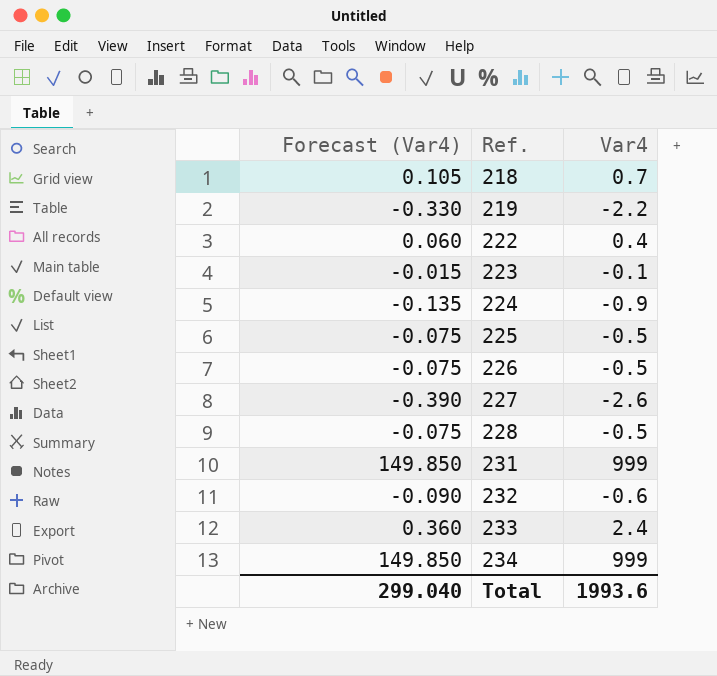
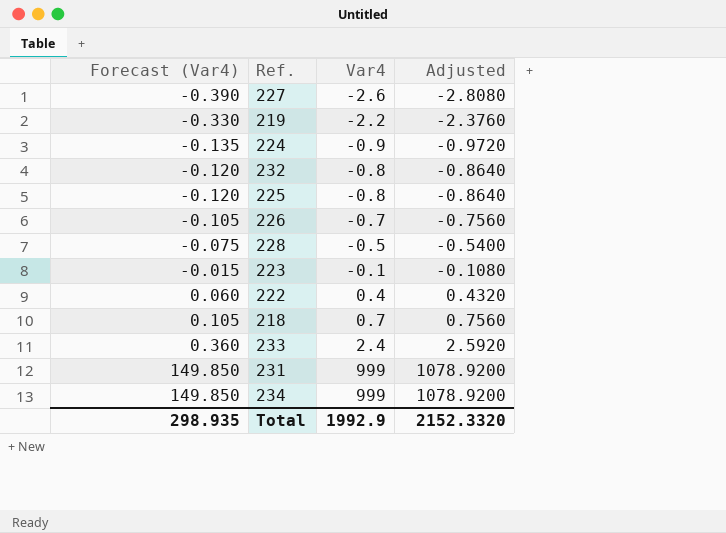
row order: Ref. ascending -> Forecast (Var4) ascending
column Adjusted | formula: none -> [Var4] * 1.08
232 | Forecast (Var4): -0.090 -> -0.120
232 | Var4: -0.6 -> -0.8
225 | Forecast (Var4): -0.075 -> -0.120
225 | Var4: -0.5 -> -0.8
226 | Forecast (Var4): -0.075 -> -0.105
226 | Var4: -0.5 -> -0.7
Total | Forecast (Var4): 299.040 -> 298.935
Total | Var4: 1993.6 -> 1992.9

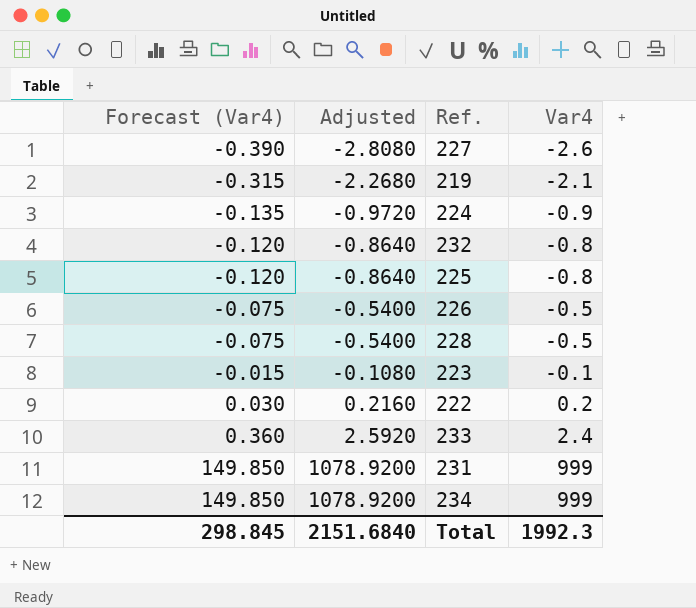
column Adjusted | position: 4 -> 2
row 218: 0.105 | 0.7 | 0.7560 -> none
219 | Forecast (Var4): -0.330 -> -0.315
219 | Adjusted: -2.3760 -> -2.2680
219 | Var4: -2.2 -> -2.1
226 | Forecast (Var4): -0.105 -> -0.075
226 | Adjusted: -0.7560 -> -0.5400
226 | Var4: -0.7 -> -0.5
222 | Forecast (Var4): 0.060 -> 0.030
222 | Adjusted: 0.4320 -> 0.2160
222 | Var4: 0.4 -> 0.2
Total | Forecast (Var4): 298.935 -> 298.845
Total | Adjusted: 2152.3320 -> 2151.6840
Total | Var4: 1992.9 -> 1992.3

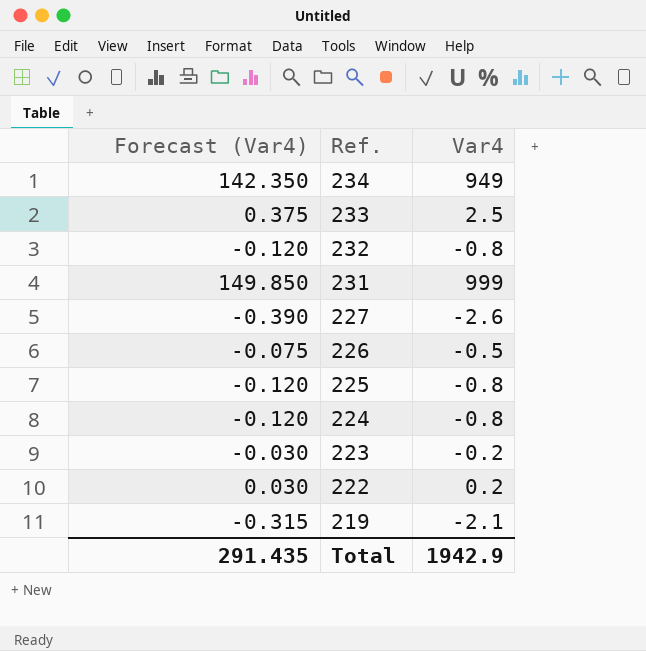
row order: Forecast (Var4) ascending -> Ref. descending
column Adjusted | formula: [Var4] * 1.08 -> none
row 228: -0.075 | -0.5400 | -0.5 -> none
234 | Forecast (Var4): 149.850 -> 142.350
234 | Var4: 999 -> 949
233 | Forecast (Var4): 0.360 -> 0.375
233 | Var4: 2.4 -> 2.5
224 | Forecast (Var4): -0.135 -> -0.120
224 | Var4: -0.9 -> -0.8
223 | Forecast (Var4): -0.015 -> -0.030
223 | Var4: -0.1 -> -0.2
Total | Forecast (Var4): 298.845 -> 291.435
Total | Var4: 1992.3 -> 1942.9

